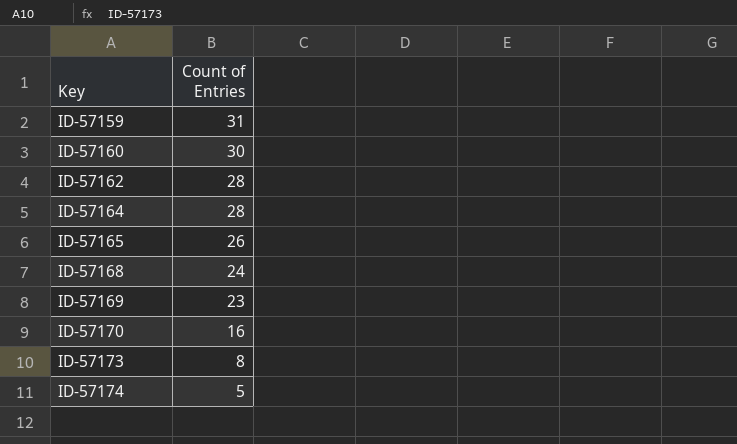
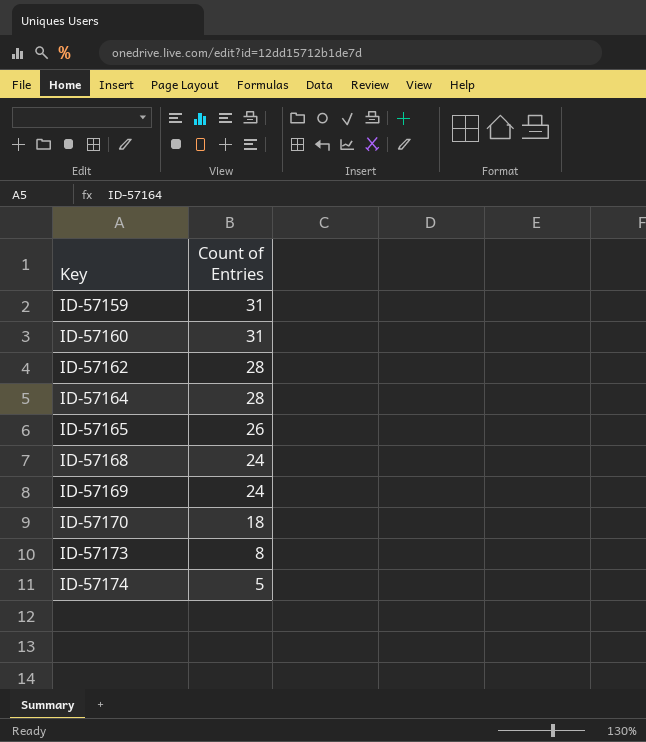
ID-57160 | Count of Entries: 30 -> 31
ID-57169 | Count of Entries: 23 -> 24
ID-57170 | Count of Entries: 16 -> 18

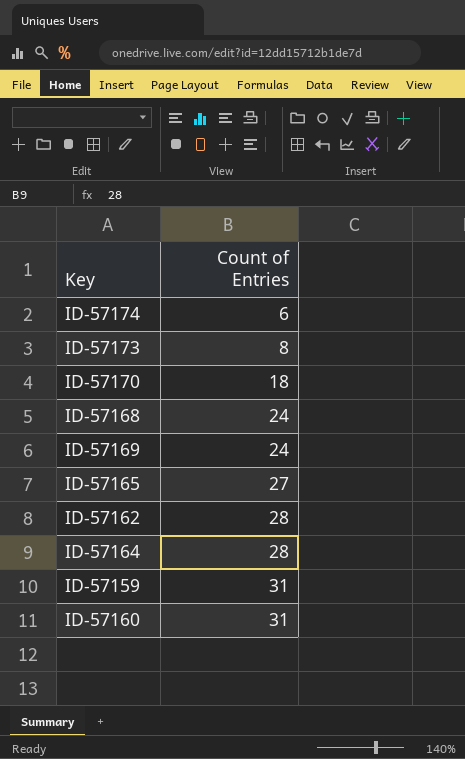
row order: Key ascending -> Count of Entries ascending
ID-57174 | Count of Entries: 5 -> 6
ID-57165 | Count of Entries: 26 -> 27

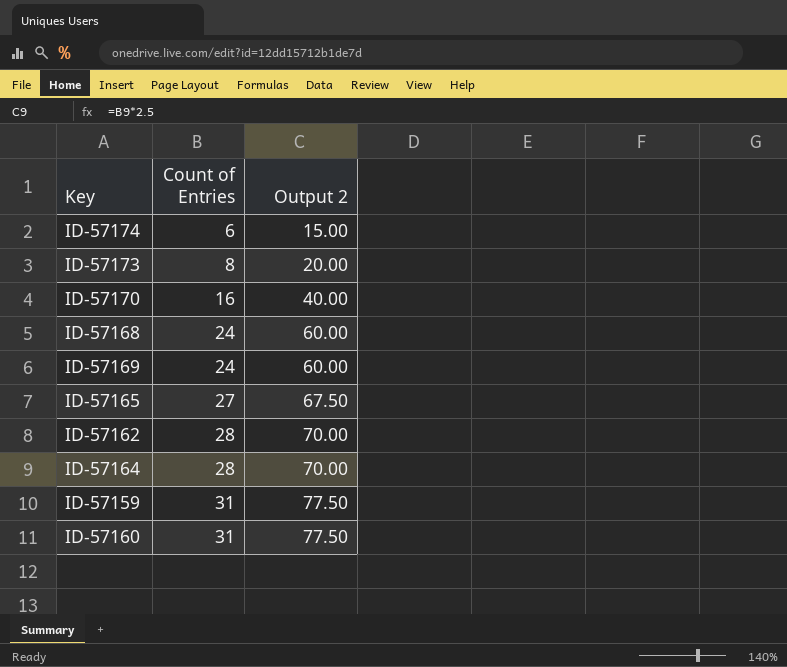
column Output 2 | formula: none -> [Count of Entries] * 2.5
ID-57170 | Count of Entries: 18 -> 16

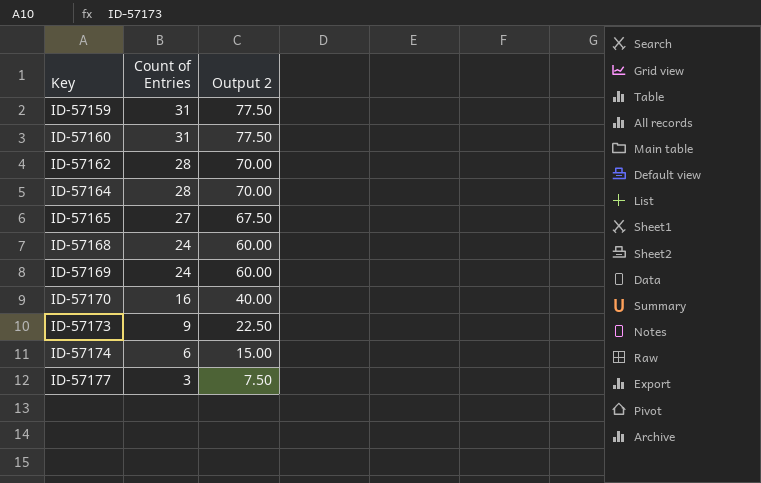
row order: Count of Entries ascending -> Key ascending
ID-57173 | Count of Entries: 8 -> 9
ID-57173 | Output 2: 20.00 -> 22.50
row ID-57177: none -> 3 | 7.50

